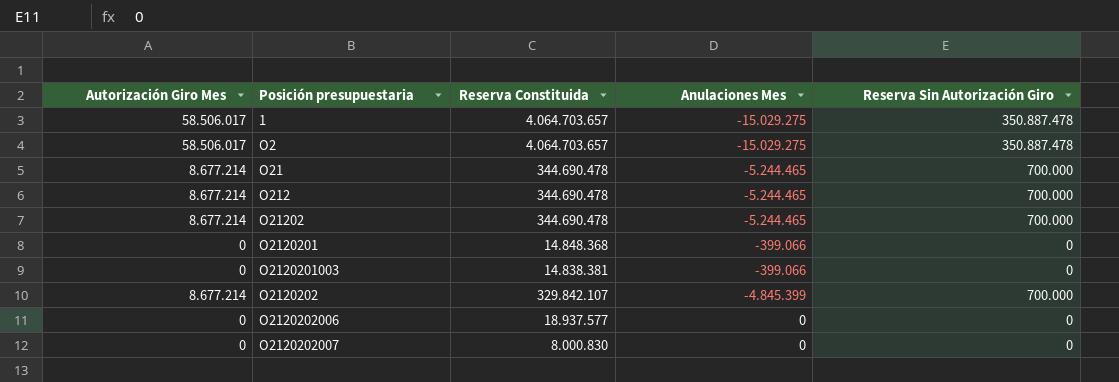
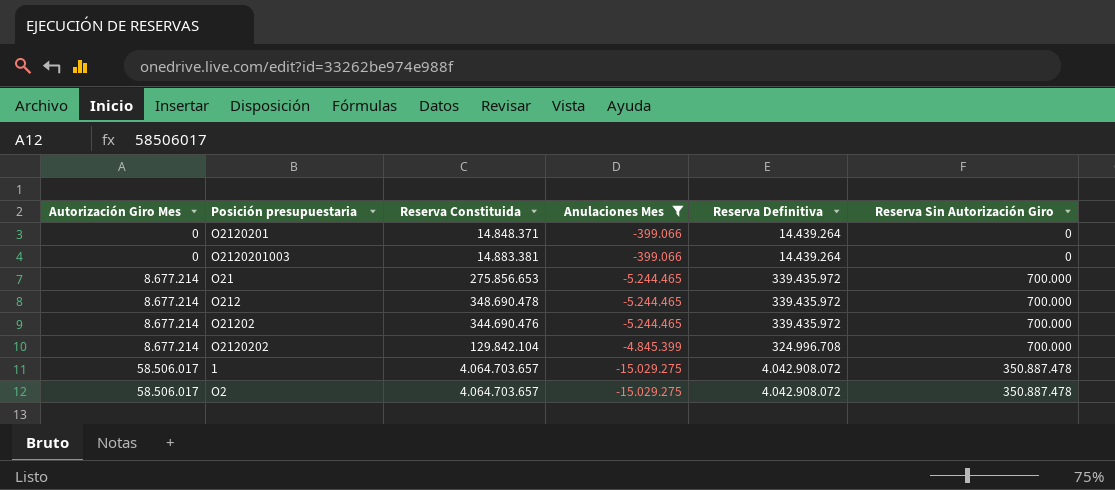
filter: none -> Anulaciones Mes != 0
row order: none -> Autorización Giro Mes ascending
column Reserva Definitiva | position: none -> 5
O2120201 | Reserva Constituida: 14.848.368 -> 14.848.371
O2120201003 | Reserva Constituida: 14.838.381 -> 14.883.381
O21 | Reserva Constituida: 344.690.478 -> 275.856.653
O212 | Reserva Constituida: 344.690.478 -> 348.690.478
O21202 | Reserva Constituida: 344.690.478 -> 344.690.476
O2120202 | Reserva Constituida: 329.842.107 -> 129.842.104

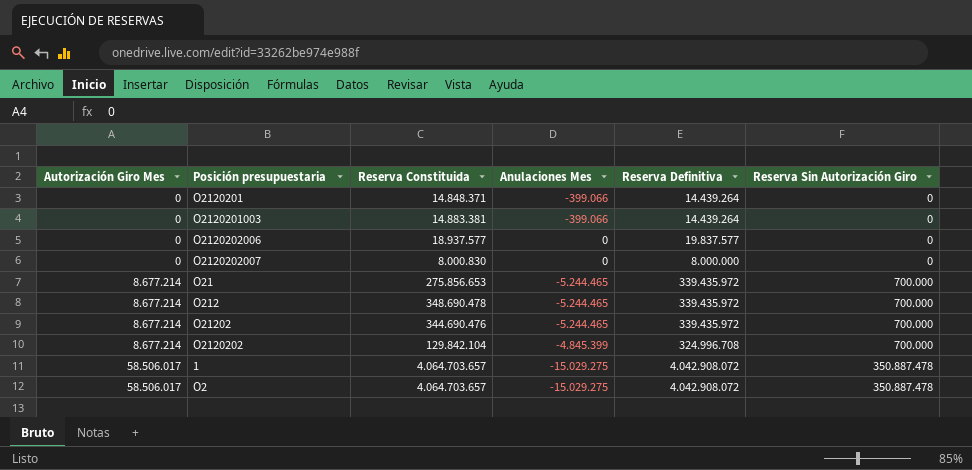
filter: Anulaciones Mes != 0 -> none

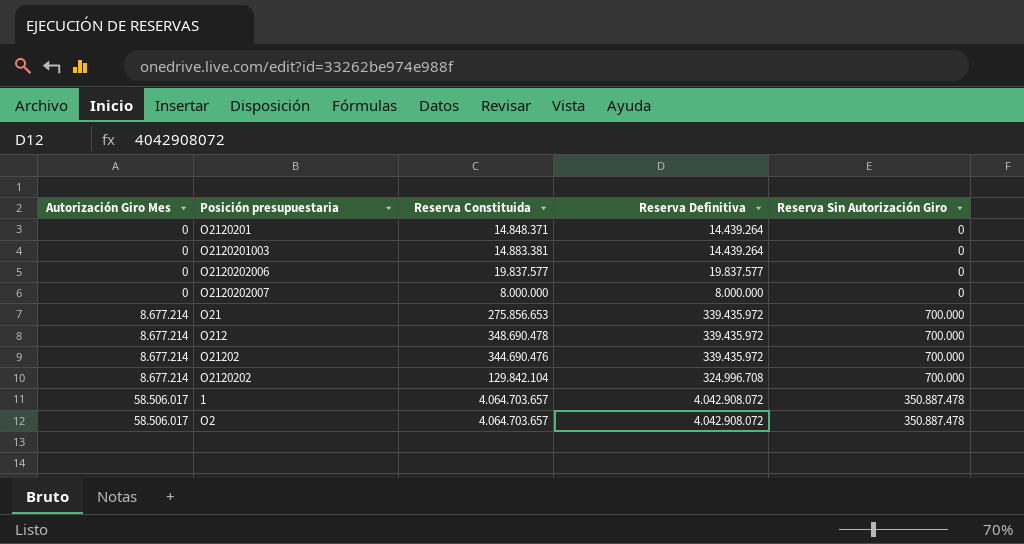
column Anulaciones Mes | position: 4 -> none
O2120202006 | Reserva Constituida: 18.937.577 -> 19.837.577
O2120202007 | Reserva Constituida: 8.000.830 -> 8.000.000

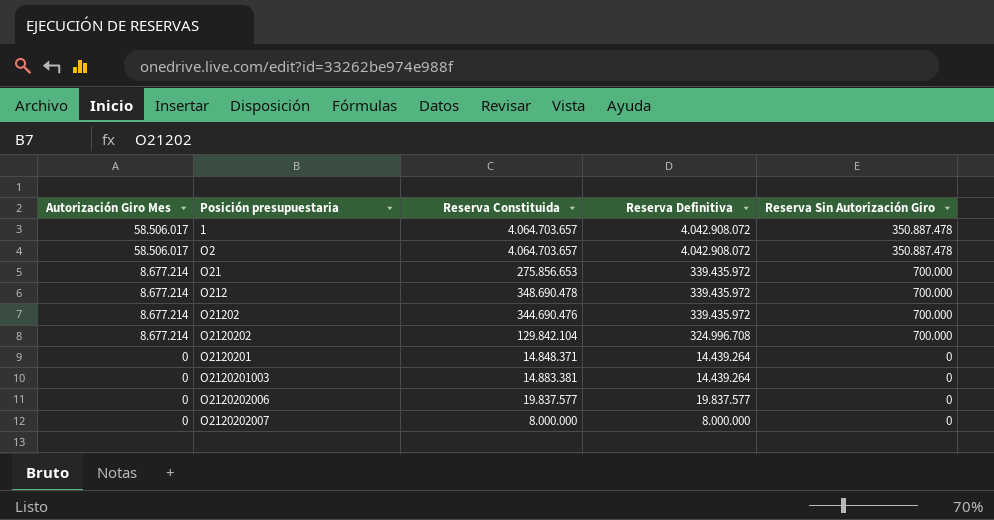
row order: Autorización Giro Mes ascending -> Autorización Giro Mes descending

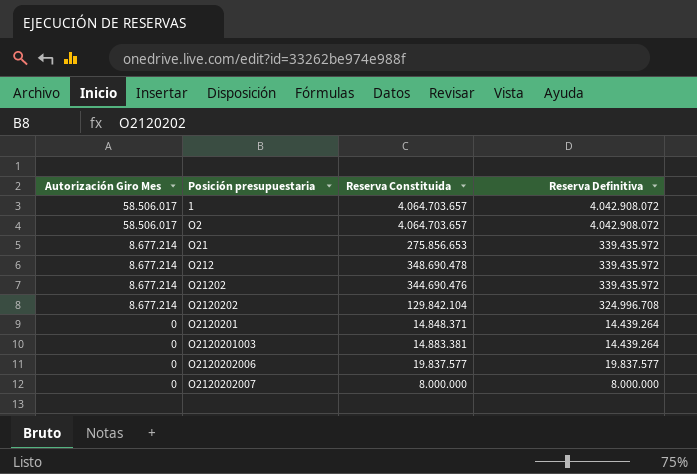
column Reserva Sin Autorización Giro | position: 5 -> none

